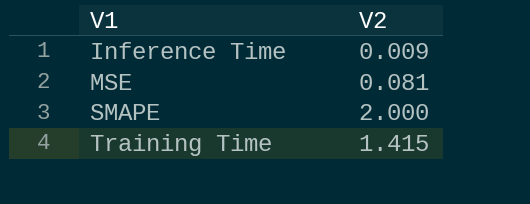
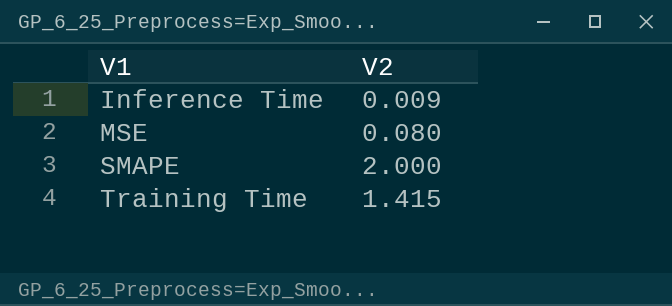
MSE | V2: 0.081 -> 0.080

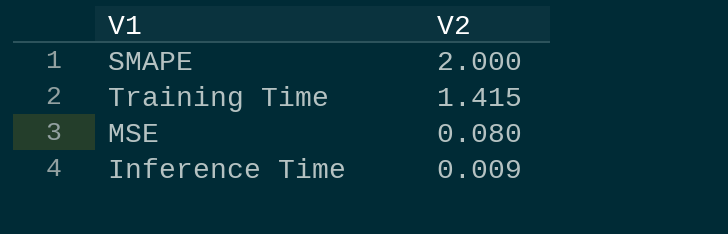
row order: V1 ascending -> V2 descending

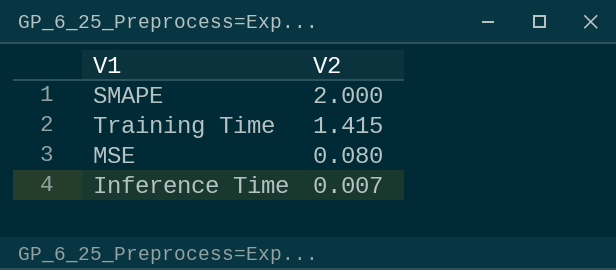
Inference Time | V2: 0.009 -> 0.007

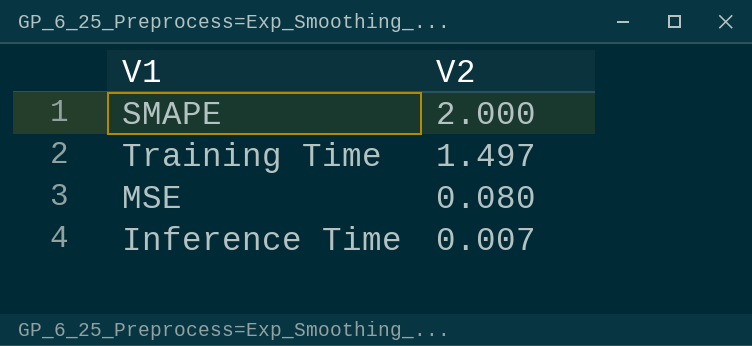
Training Time | V2: 1.415 -> 1.497

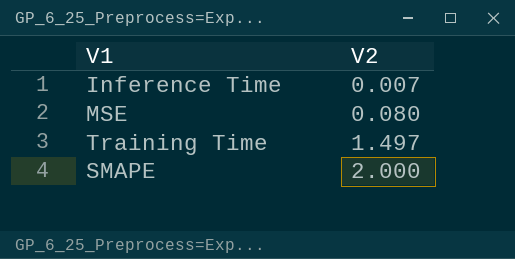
row order: V2 descending -> V2 ascending

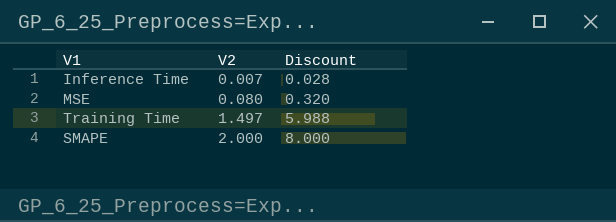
column Discount | formula: none -> [V2] * 4

